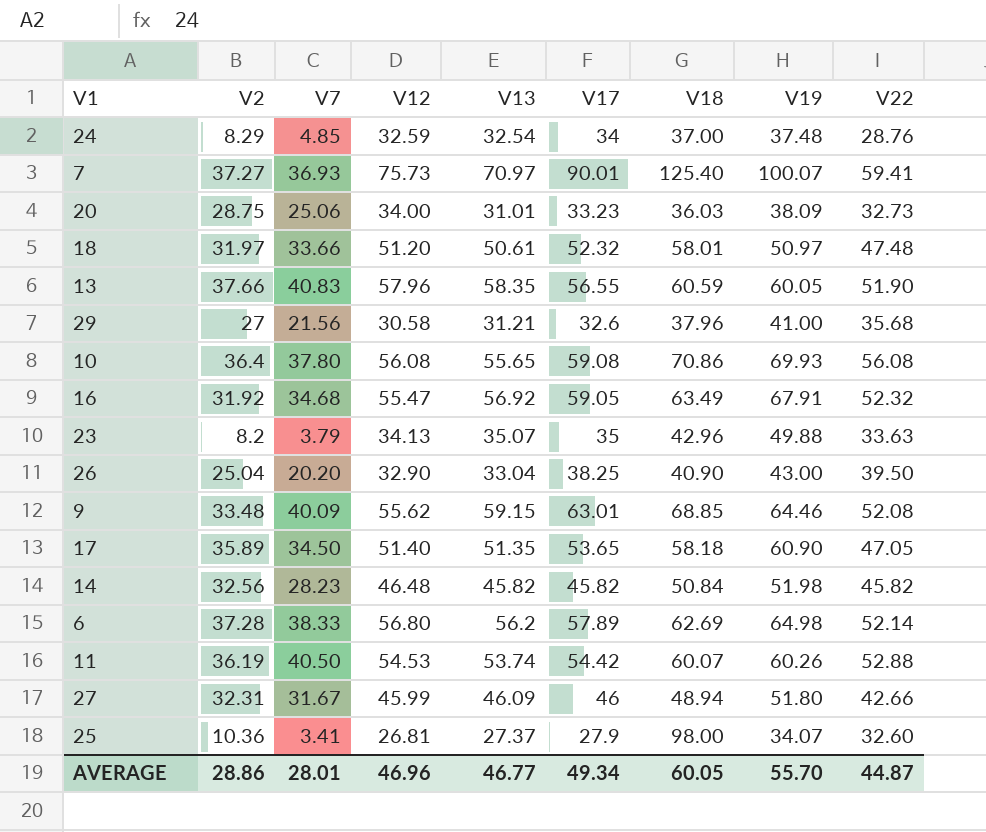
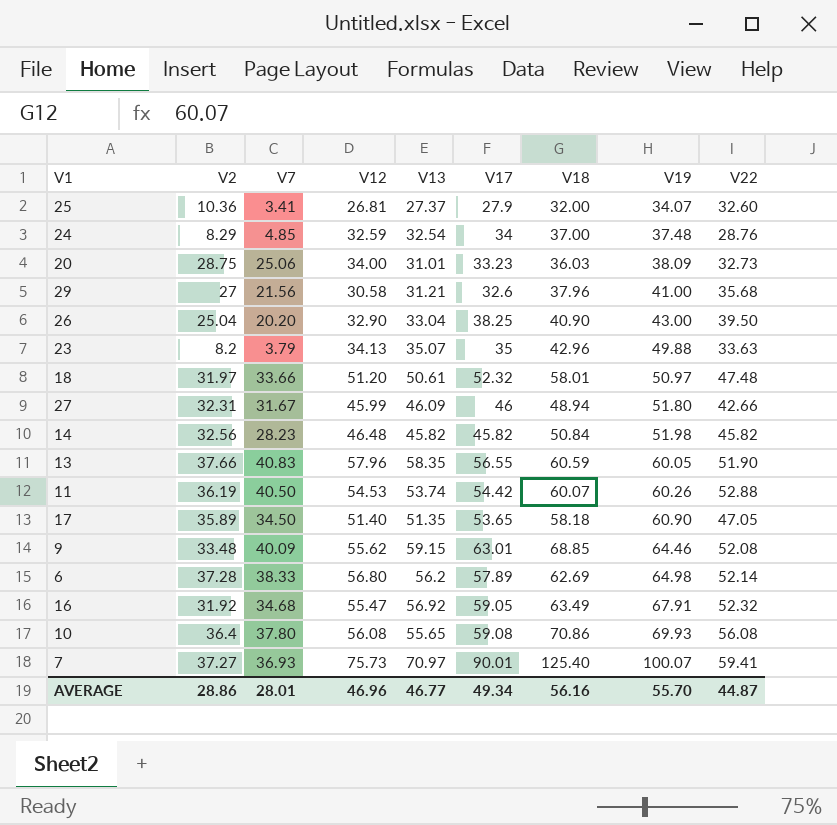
row order: none -> V19 ascending
25 | V18: 98.00 -> 32.00
AVERAGE | V18: 60.05 -> 56.16

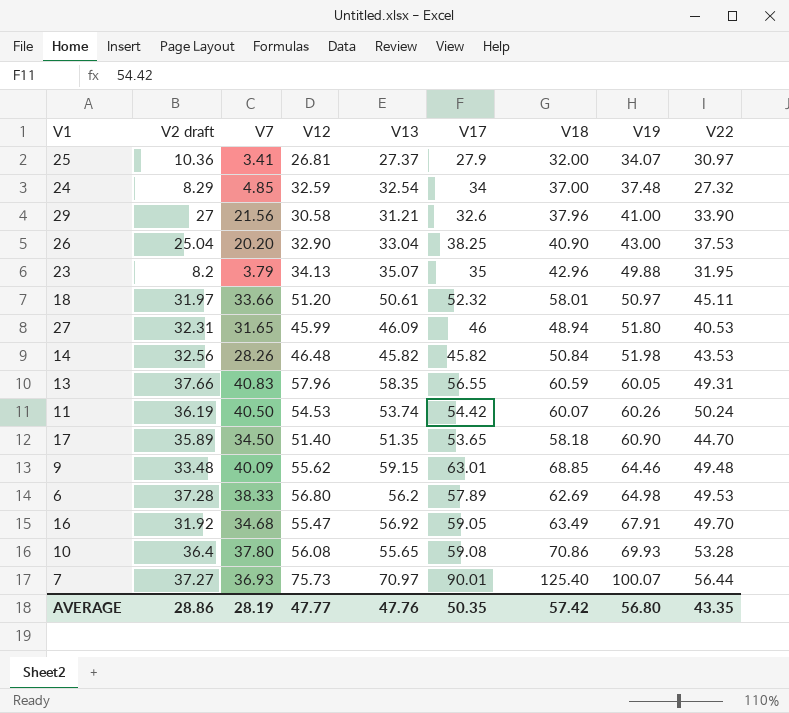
column name: V2 -> V2 draft
row 20: 28.75 | 25.06 | 34.00 | 31.01 | 33.23 | 36.03 | 38.09 | 32.73 -> none
25 | V22: 32.60 -> 30.97
24 | V22: 28.76 -> 27.32
29 | V22: 35.68 -> 33.90
26 | V22: 39.50 -> 37.53
23 | V22: 33.63 -> 31.95
18 | V22: 47.48 -> 45.11
27 | V7: 31.67 -> 31.65
27 | V22: 42.66 -> 40.53
14 | V7: 28.23 -> 28.26
14 | V22: 45.82 -> 43.53
13 | V22: 51.90 -> 49.31
11 | V22: 52.88 -> 50.24
17 | V22: 47.05 -> 44.70
9 | V22: 52.08 -> 49.48
6 | V22: 52.14 -> 49.53
16 | V22: 52.32 -> 49.70
10 | V22: 56.08 -> 53.28
7 | V22: 59.41 -> 56.44
AVERAGE | V7: 28.01 -> 28.19
AVERAGE | V12: 46.96 -> 47.77
AVERAGE | V13: 46.77 -> 47.76
AVERAGE | V17: 49.34 -> 50.35
AVERAGE | V18: 56.16 -> 57.42
AVERAGE | V19: 55.70 -> 56.80
AVERAGE | V22: 44.87 -> 43.35

